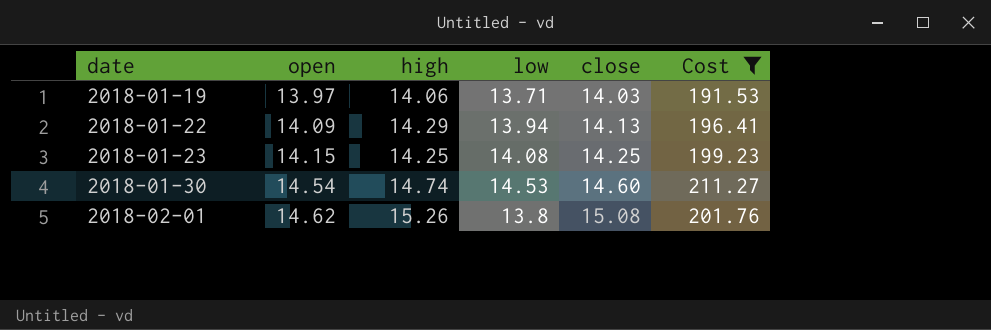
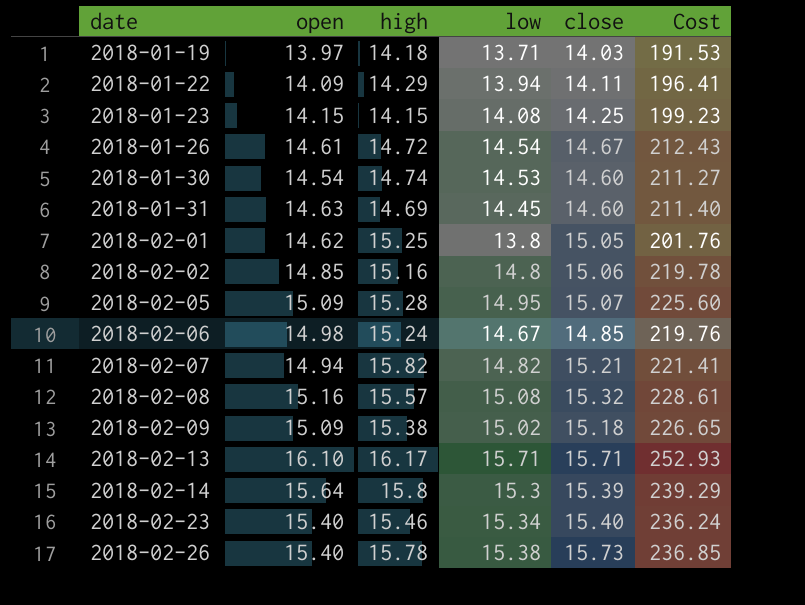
filter: Cost <= 211.27 -> none
2018-01-19 | high: 14.06 -> 14.18
2018-01-22 | close: 14.13 -> 14.11
2018-01-23 | high: 14.25 -> 14.15
2018-02-01 | high: 15.26 -> 15.25
2018-02-01 | close: 15.08 -> 15.05

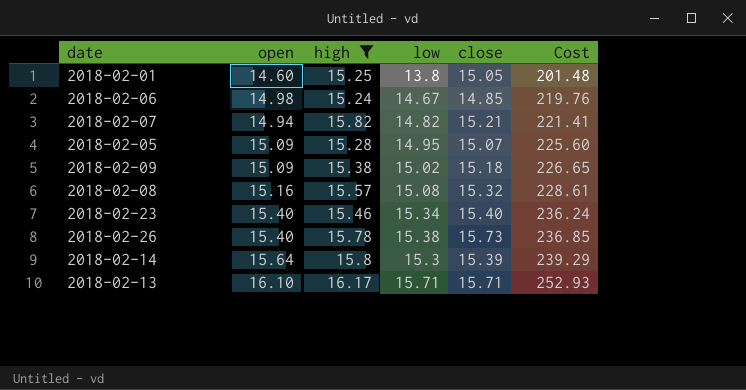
filter: none -> high >= 15.24
row order: date ascending -> Cost ascending
2018-02-01 | open: 14.62 -> 14.60
2018-02-01 | Cost: 201.76 -> 201.48

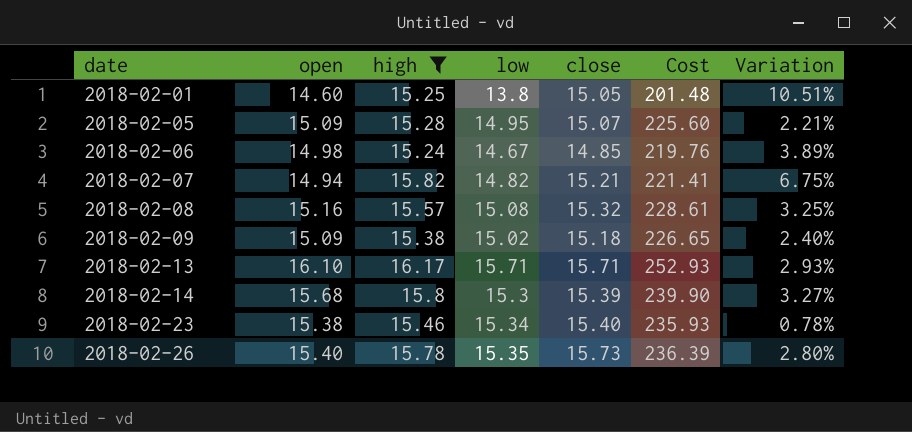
row order: Cost ascending -> date ascending
column Variation | formula: none -> ([high] - [low]) / [low]
2018-02-14 | open: 15.64 -> 15.68
2018-02-14 | Cost: 239.29 -> 239.90
2018-02-23 | open: 15.40 -> 15.38
2018-02-23 | Cost: 236.24 -> 235.93
2018-02-26 | low: 15.38 -> 15.35
2018-02-26 | Cost: 236.85 -> 236.39

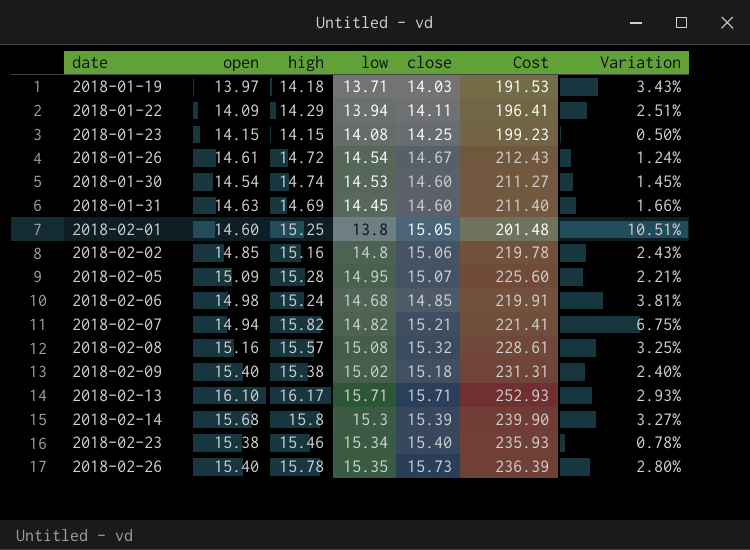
filter: high >= 15.24 -> none
2018-02-06 | low: 14.67 -> 14.68
2018-02-06 | Cost: 219.76 -> 219.91
2018-02-06 | Variation: 3.89% -> 3.81%
2018-02-09 | open: 15.09 -> 15.40
2018-02-09 | Cost: 226.65 -> 231.31

